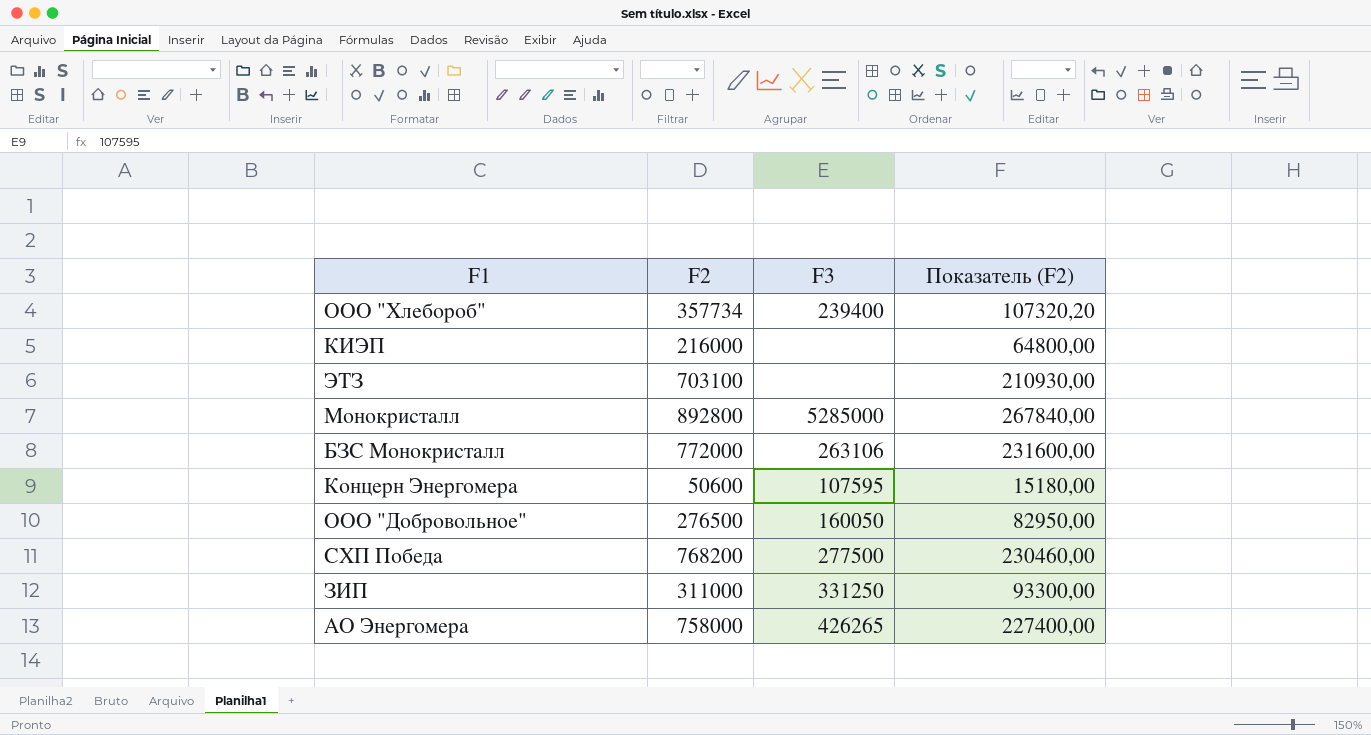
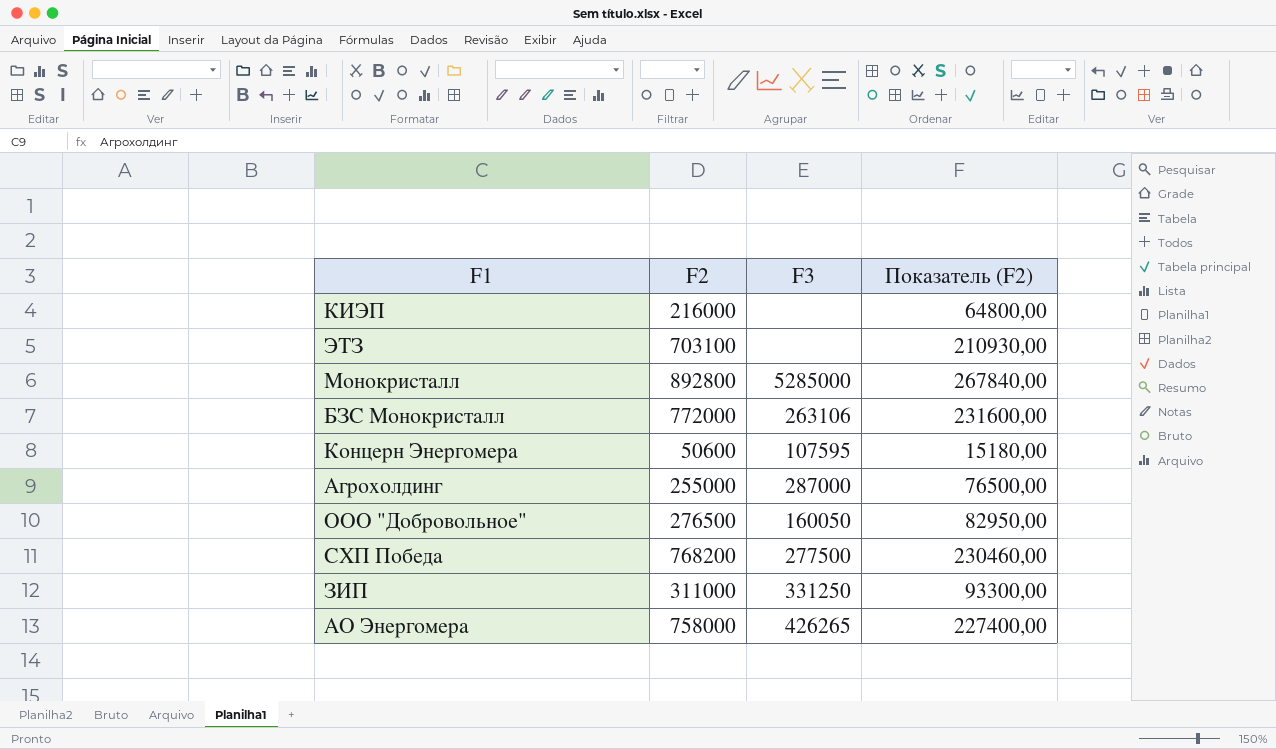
row ООО "Хлебороб": 357734 | 239400 | 107320,20 -> none
row Агрохолдинг: none -> 255000 | 287000 | 76500,00

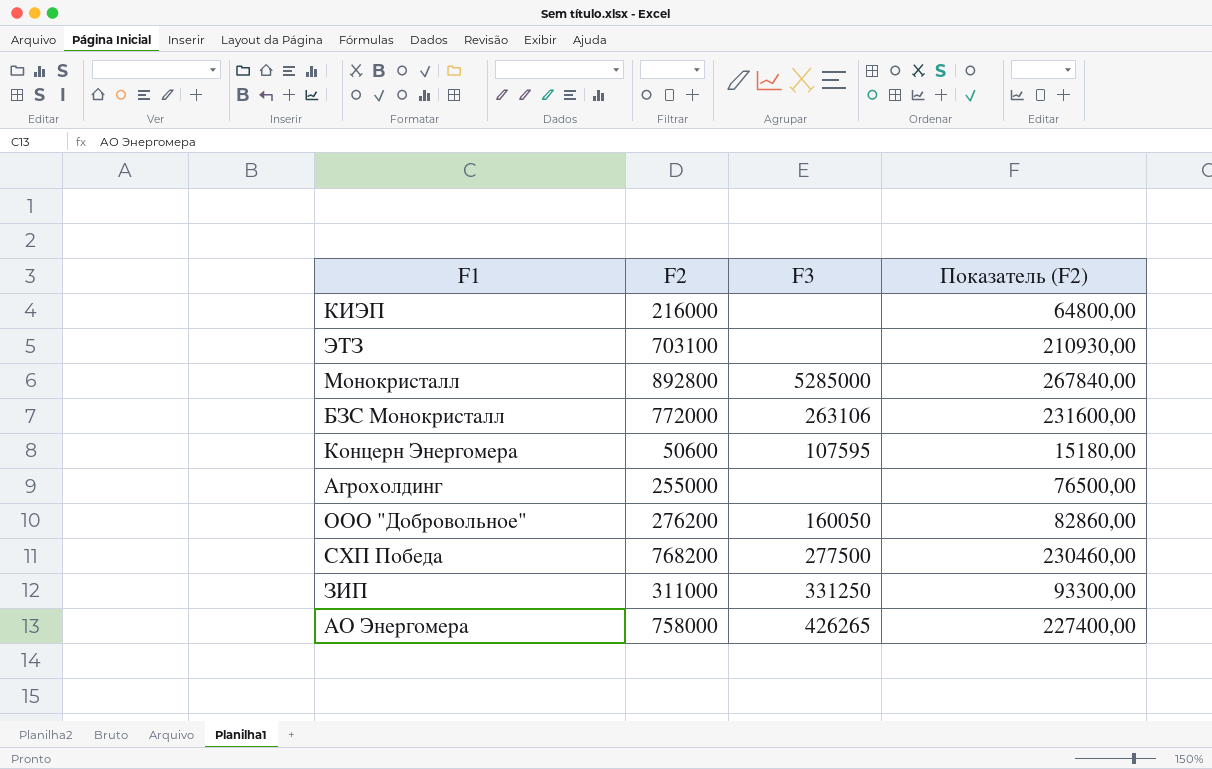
Агрохолдинг | F3: 287000 -> none
ООО "Добровольное" | F2: 276500 -> 276200
ООО "Добровольное" | Показатель (F2): 82950,00 -> 82860,00

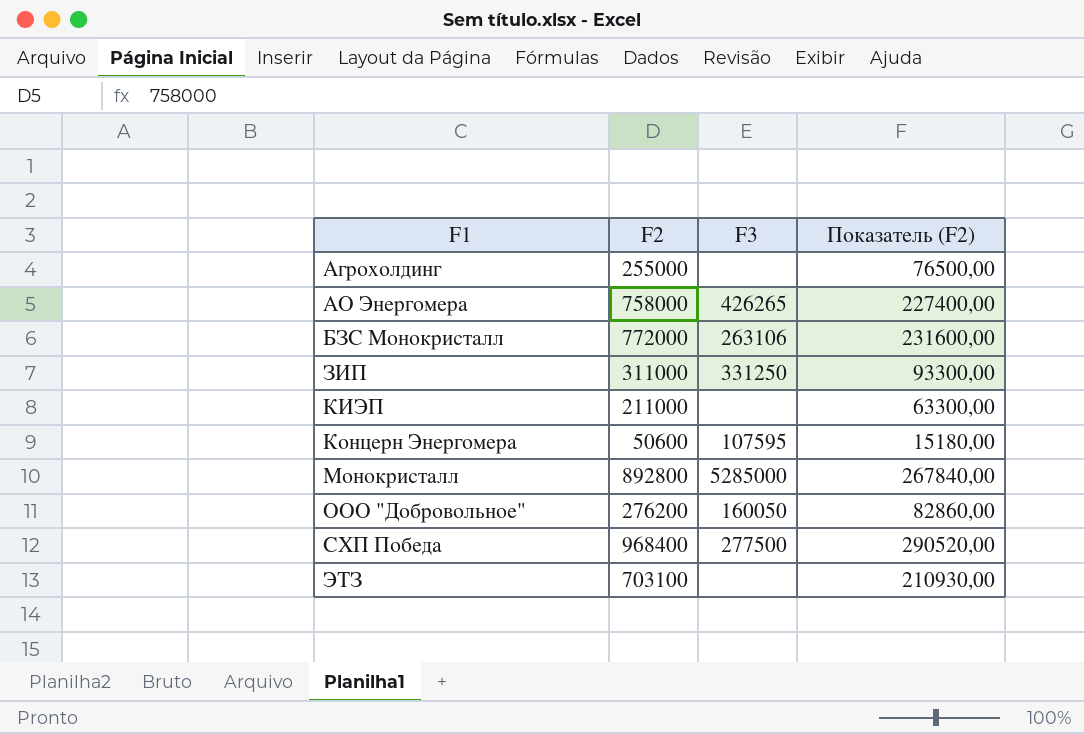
row order: none -> F1 ascending
КИЭП | F2: 216000 -> 211000
КИЭП | Показатель (F2): 64800,00 -> 63300,00
СХП Победа | F2: 768200 -> 968400
СХП Победа | Показатель (F2): 230460,00 -> 290520,00

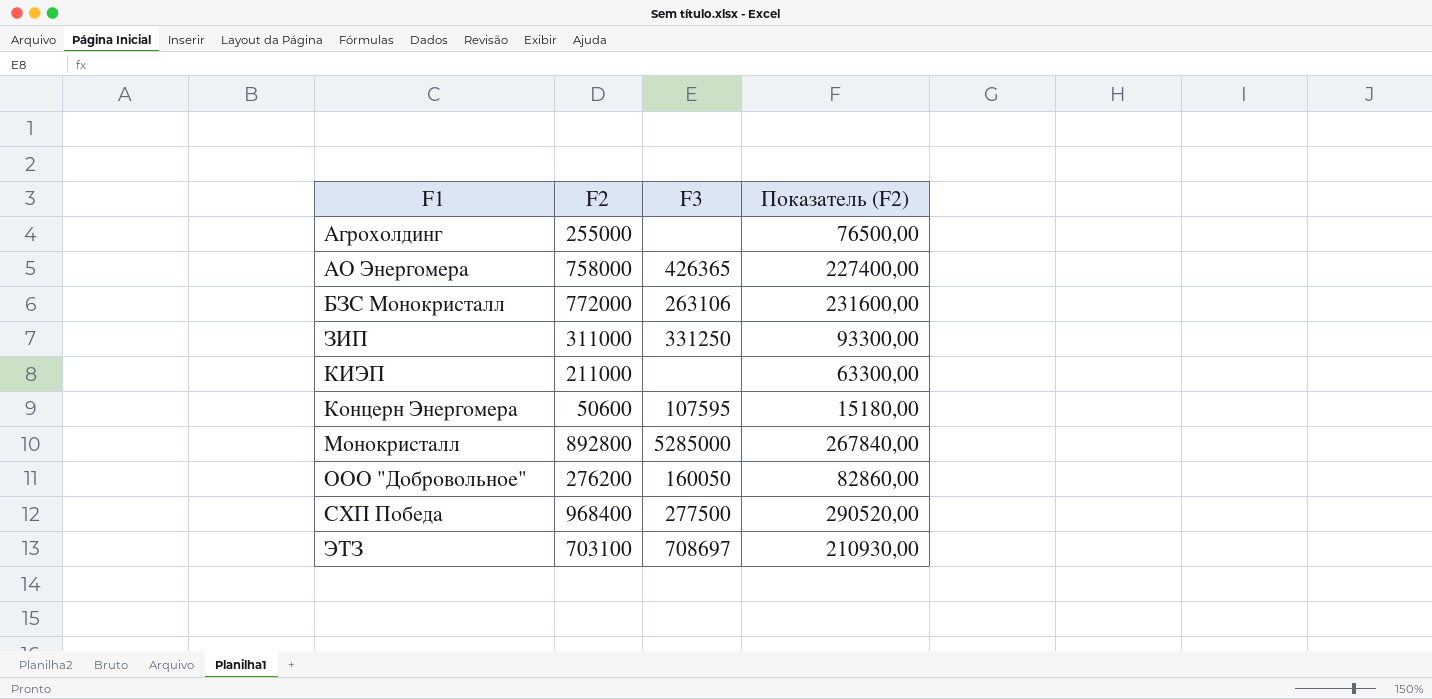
АО Энергомера | F3: 426265 -> 426365
ЭТЗ | F3: none -> 708697

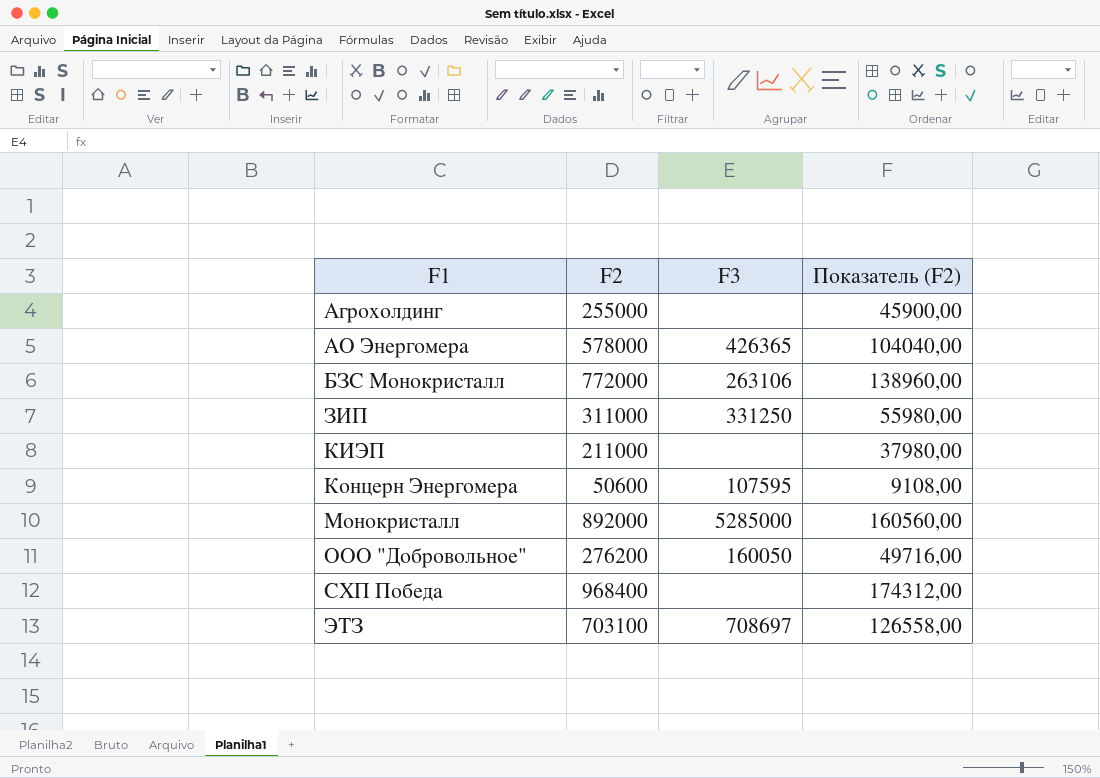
column Показатель (F2) | formula: [F2] * 0,3 -> [F2] * 0,18
АО Энергомера | F2: 758000 -> 578000
Монокристалл | F2: 892800 -> 892000
СХП Победа | F3: 277500 -> none

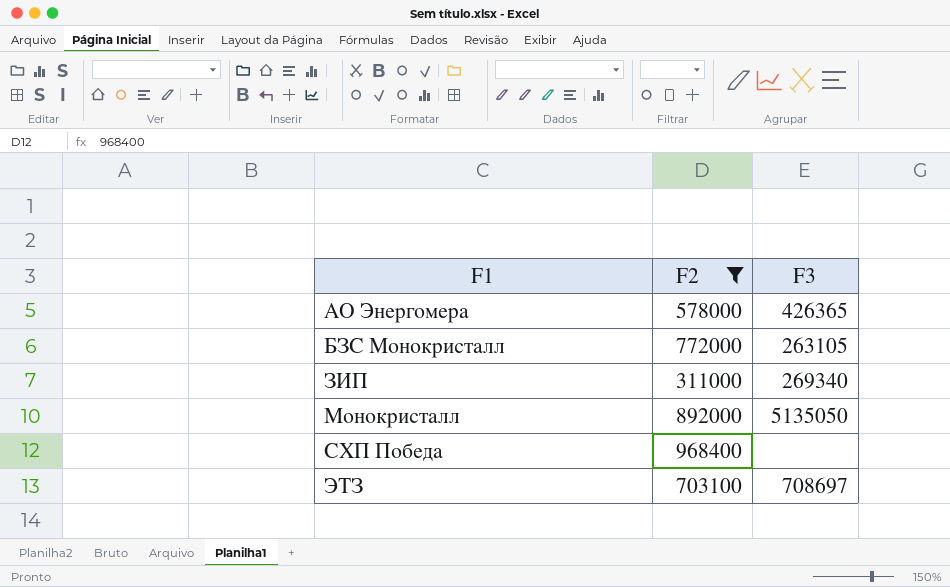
filter: none -> F2 >= 311000
column Показатель (F2) | formula: [F2] * 0,18 -> none
БЗС Монокристалл | F3: 263106 -> 263105
ЗИП | F3: 331250 -> 269340
Монокристалл | F3: 5285000 -> 5135050

